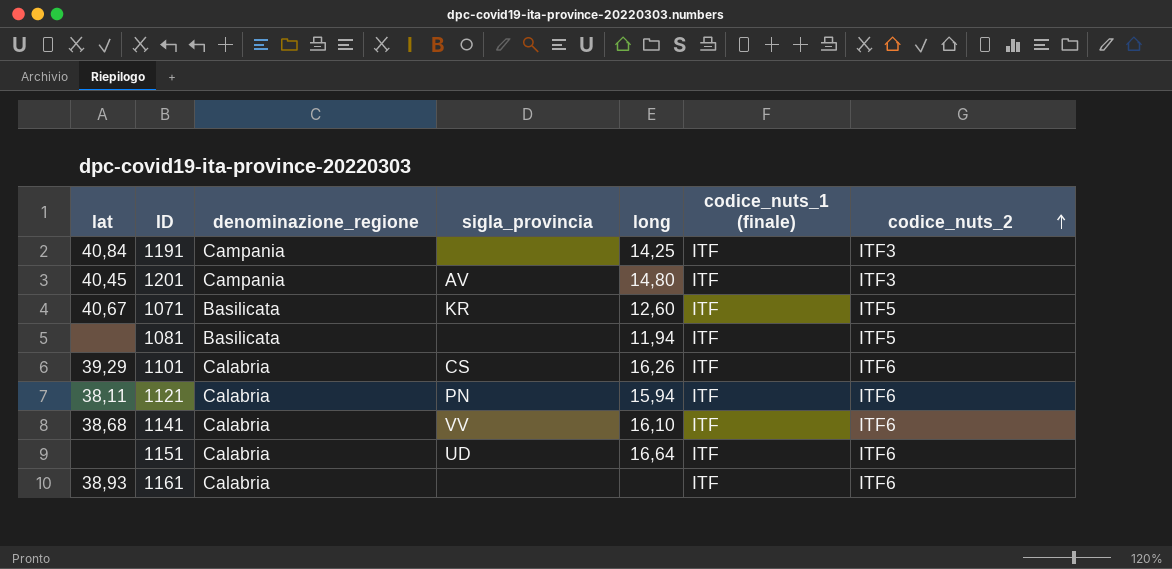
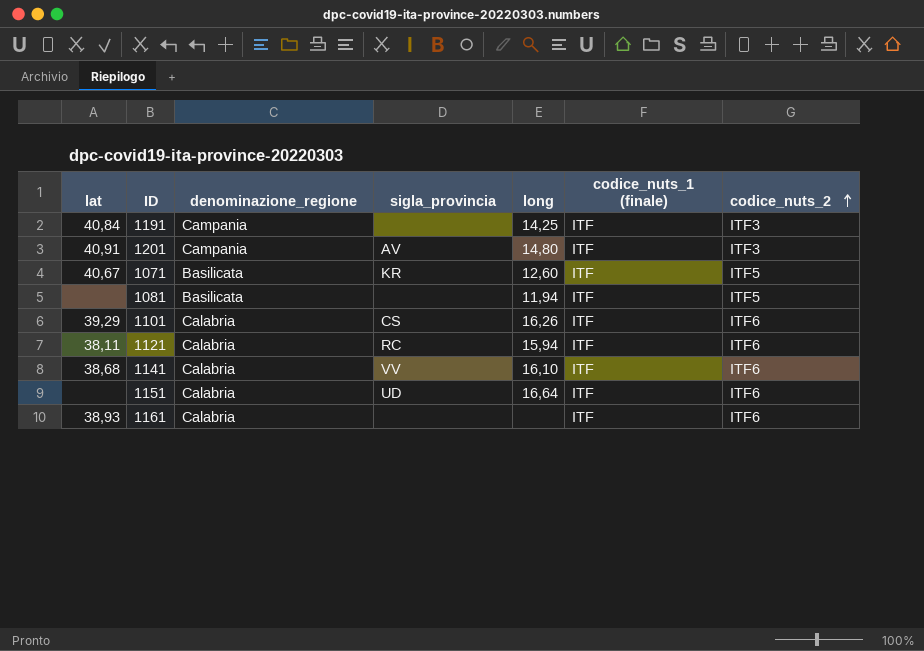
1201 | lat: 40,45 -> 40,91
1121 | sigla_provincia: PN -> RC

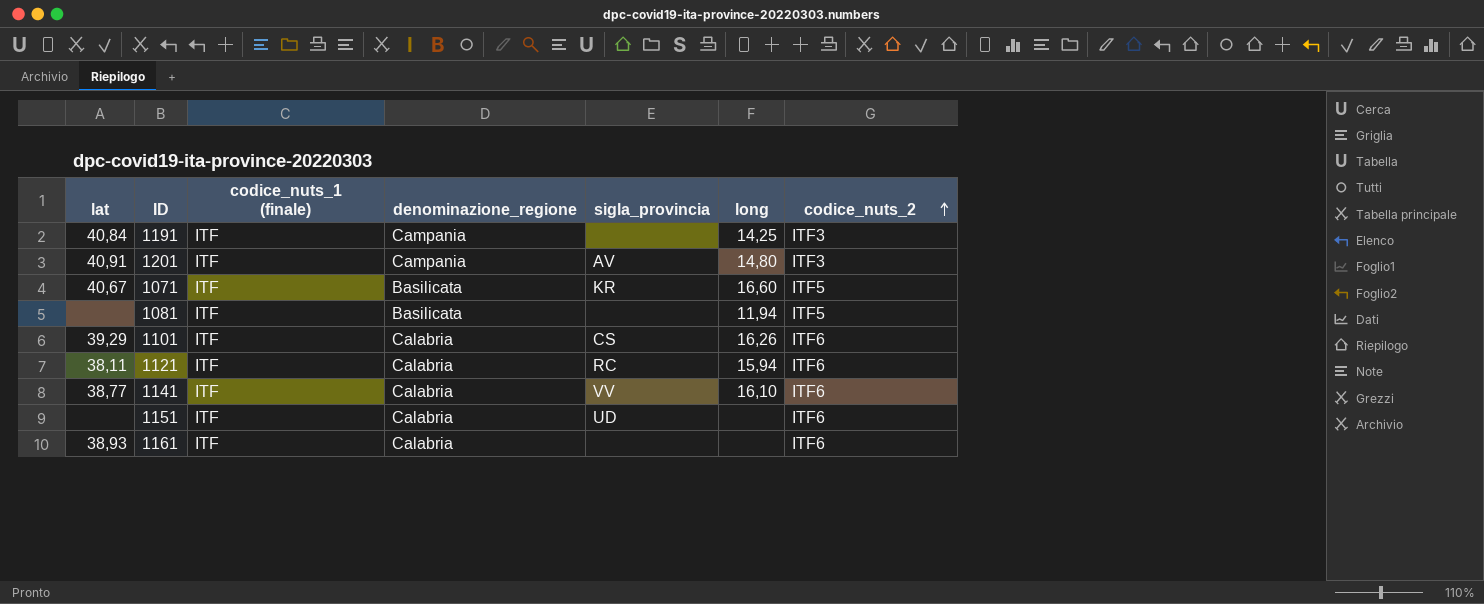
column codice_nuts_1 (finale) | position: 6 -> 3
1071 | long: 12,60 -> 16,60
1141 | lat: 38,68 -> 38,77
1151 | long: 16,64 -> none

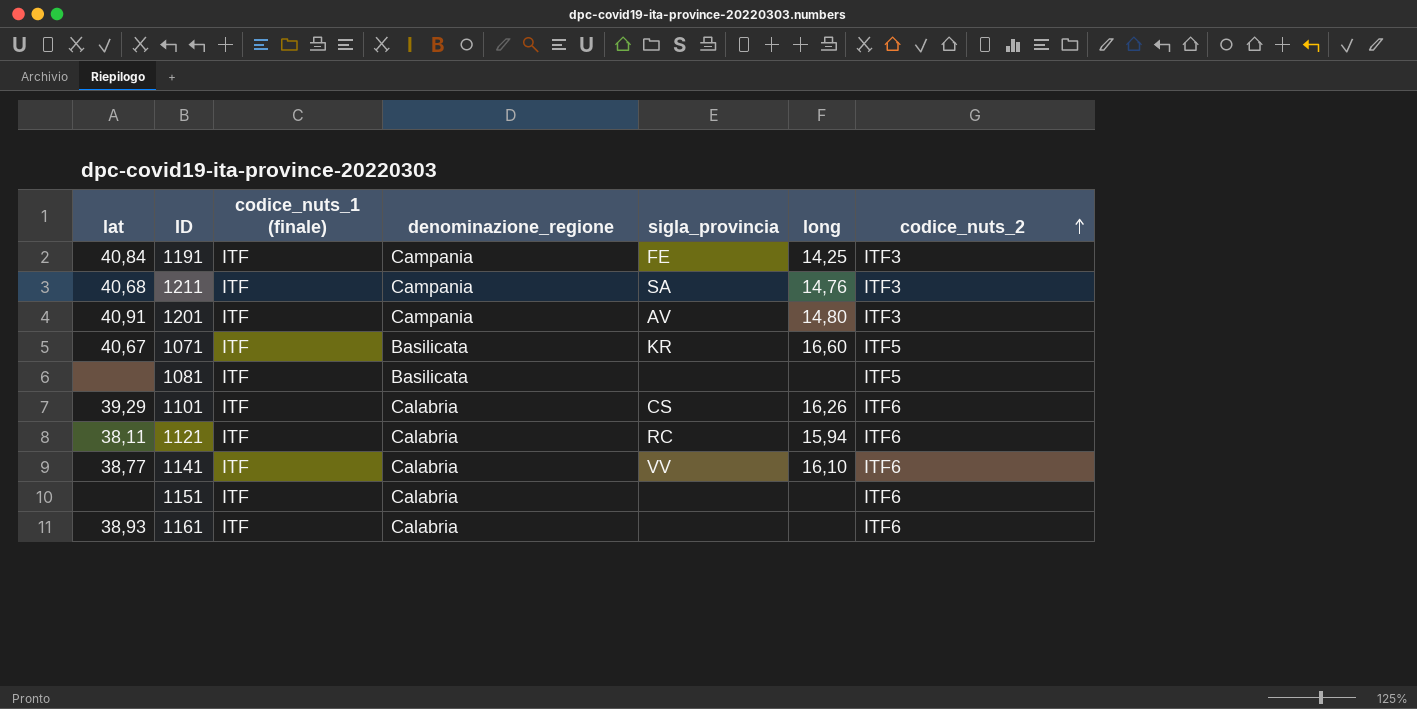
1191 | sigla_provincia: none -> FE
row 1211: none -> 40,68 | ITF | Campania | SA | 14,76 | ITF3
1081 | long: 11,94 -> none
1151 | sigla_provincia: UD -> none

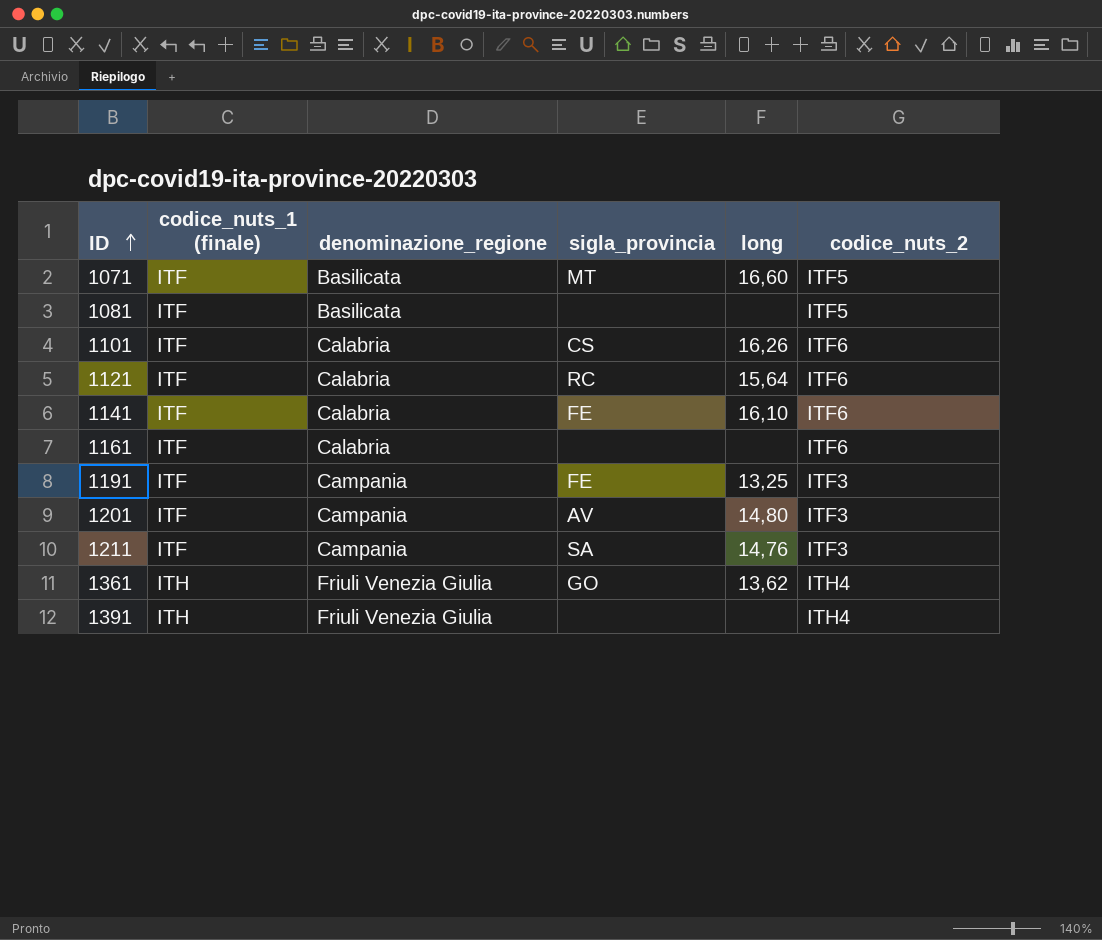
row order: codice_nuts_2 ascending -> ID ascending
column lat | position: 1 -> none
row 1151: none | ITF | Calabria | none | none | ITF6 -> none
1071 | sigla_provincia: KR -> MT
1121 | long: 15,94 -> 15,64
1141 | sigla_provincia: VV -> FE
1191 | long: 14,25 -> 13,25
row 1361: none -> ITH | Friuli Venezia Giulia | GO | 13,62 | ITH4
row 1391: none -> ITH | Friuli Venezia Giulia | none | none | ITH4

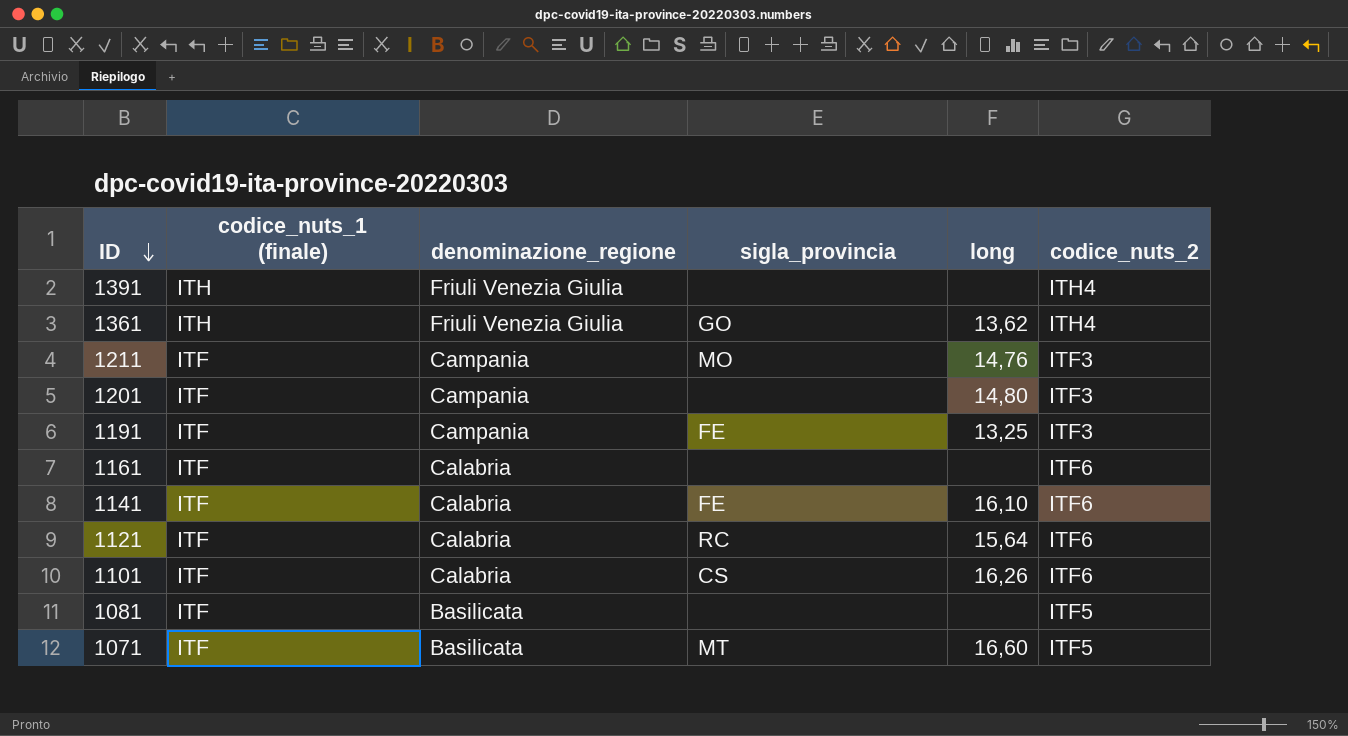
row order: ID ascending -> ID descending
1211 | sigla_provincia: SA -> MO
1201 | sigla_provincia: AV -> none

